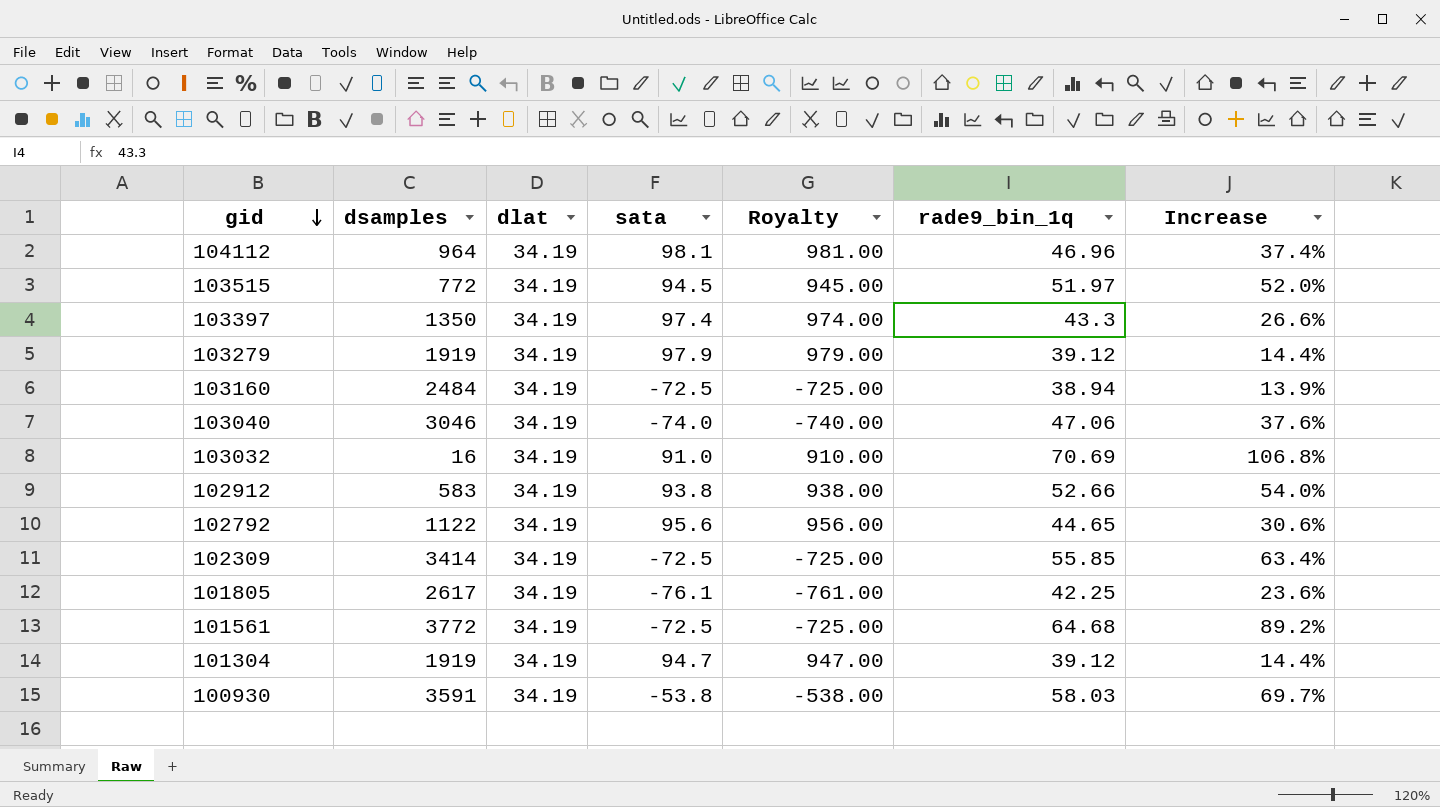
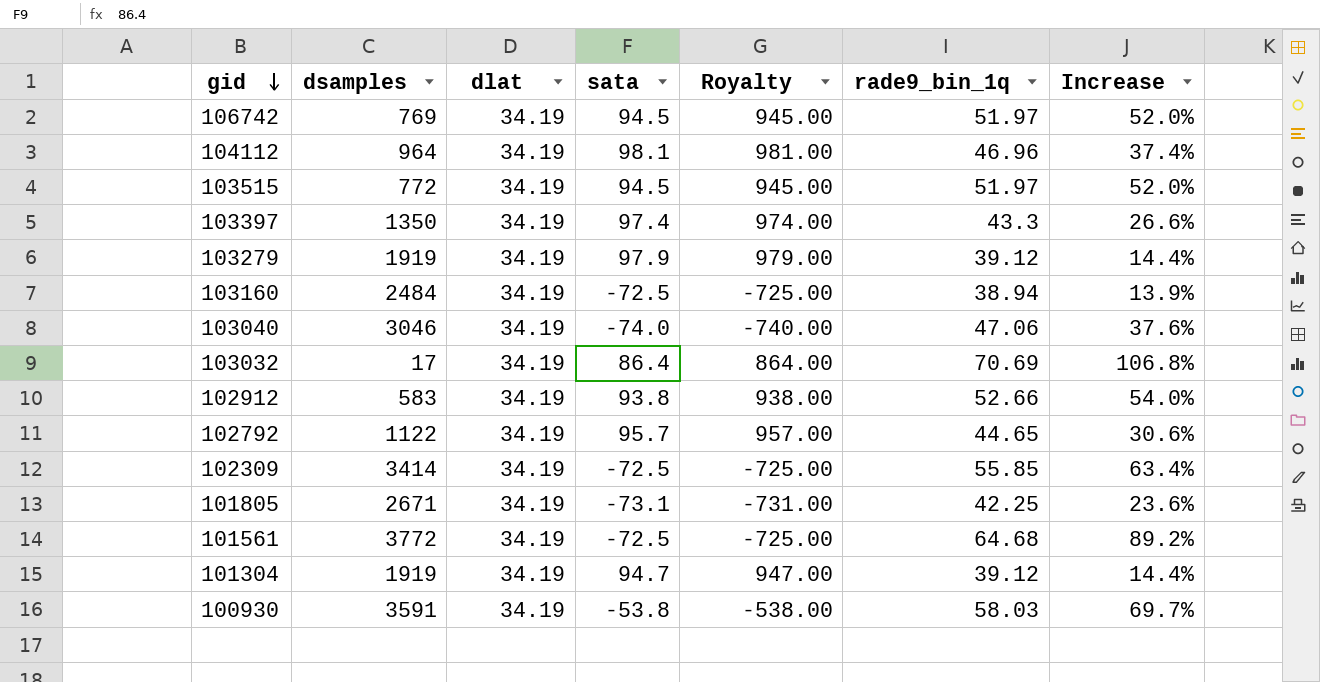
row 106742: none -> 769 | 34.19 | 94.5 | 945.00 | 51.97 | 52.0%
103032 | dsamples: 16 -> 17
103032 | sata: 91.0 -> 86.4
103032 | Royalty: 910.00 -> 864.00
102792 | sata: 95.6 -> 95.7
102792 | Royalty: 956.00 -> 957.00
101805 | dsamples: 2617 -> 2671
101805 | sata: -76.1 -> -73.1
101805 | Royalty: -761.00 -> -731.00

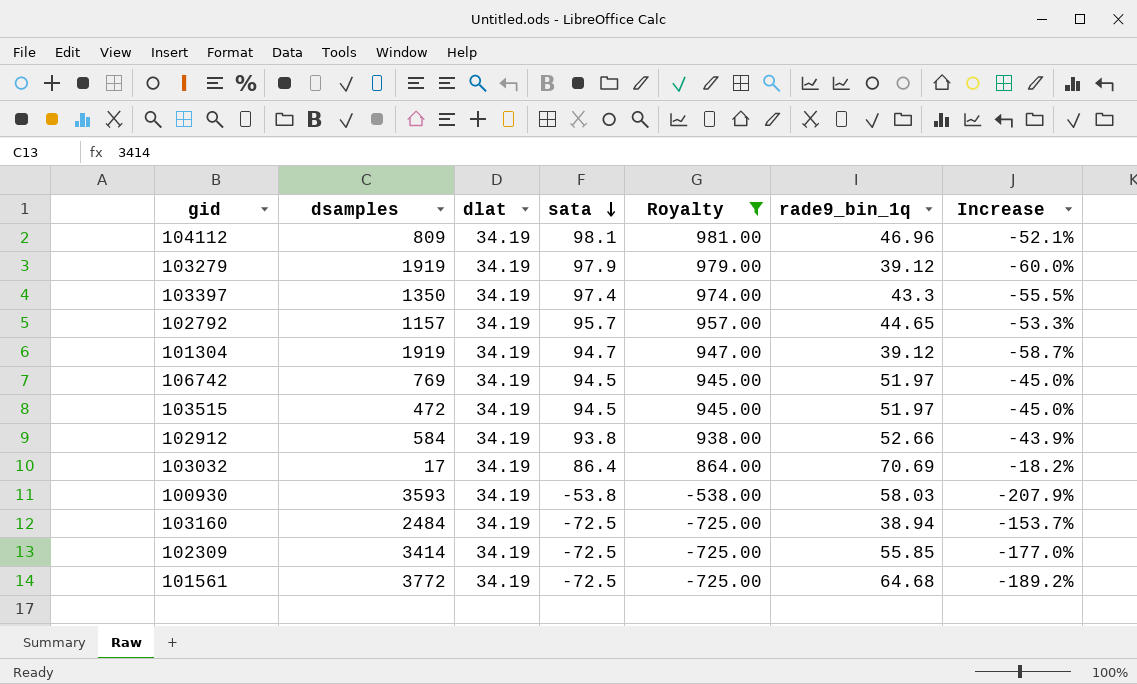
filter: none -> Royalty >= -725.00
row order: gid descending -> sata descending
column Increase | formula: ([rade9_bin_1q] - [dlat]) / [dlat] -> ([rade9_bin_1q] - [sata]) / [sata]
104112 | dsamples: 964 -> 809
102792 | dsamples: 1122 -> 1157
103515 | dsamples: 772 -> 472
102912 | dsamples: 583 -> 584
100930 | dsamples: 3591 -> 3593

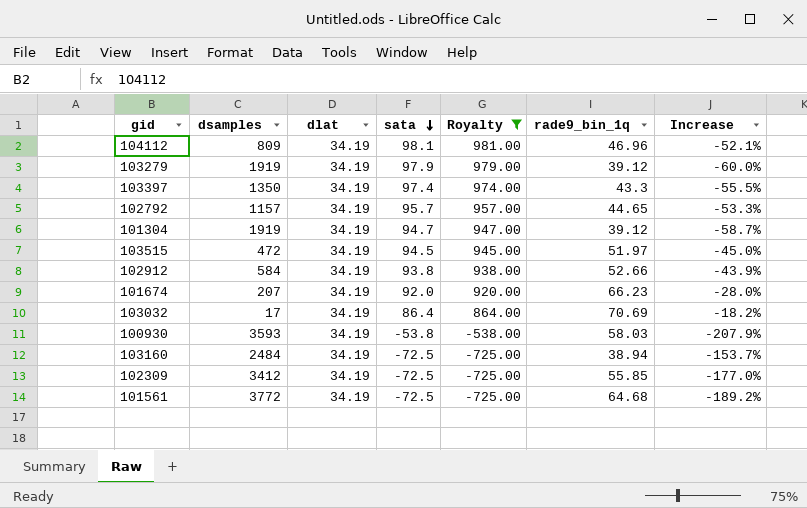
row 106742: 769 | 34.19 | 94.5 | 945.00 | 51.97 | -45.0% -> none
row 101674: none -> 207 | 34.19 | 92.0 | 920.00 | 66.23 | -28.0%
102309 | dsamples: 3414 -> 3412

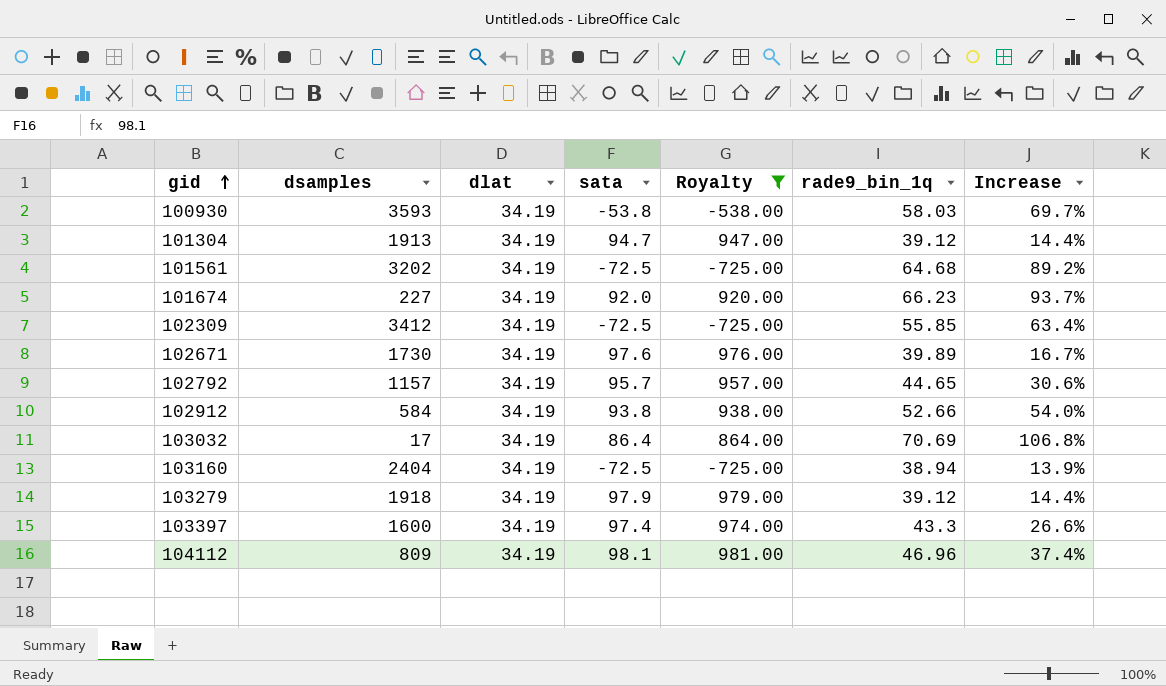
row order: sata descending -> gid ascending
column Increase | formula: ([rade9_bin_1q] - [sata]) / [sata] -> ([rade9_bin_1q] - [dlat]) / [dlat]
row 103515: 472 | 34.19 | 94.5 | 945.00 | 51.97 | -45.0% -> none
101304 | dsamples: 1919 -> 1913
101561 | dsamples: 3772 -> 3202
101674 | dsamples: 207 -> 227
row 102671: none -> 1730 | 34.19 | 97.6 | 976.00 | 39.89 | 16.7%
103160 | dsamples: 2484 -> 2404
103279 | dsamples: 1919 -> 1918
103397 | dsamples: 1350 -> 1600

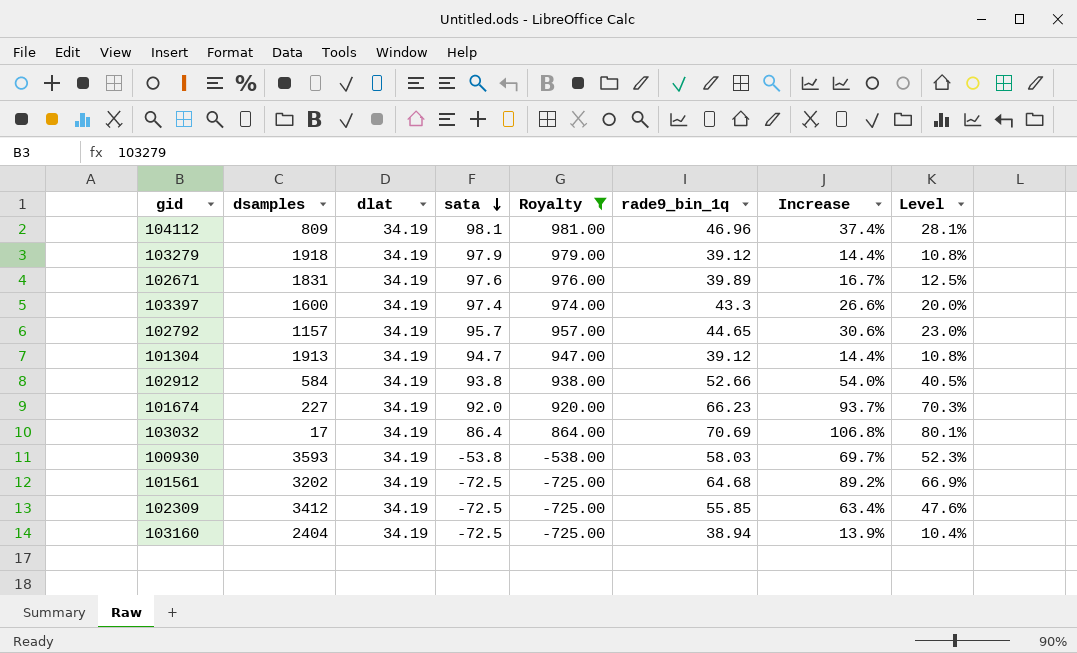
row order: gid ascending -> sata descending
column Level | formula: none -> [Increase] * 0.75
102671 | dsamples: 1730 -> 1831

